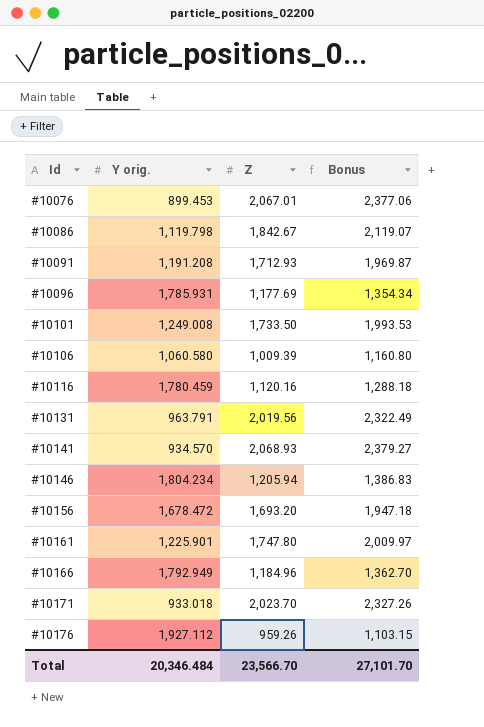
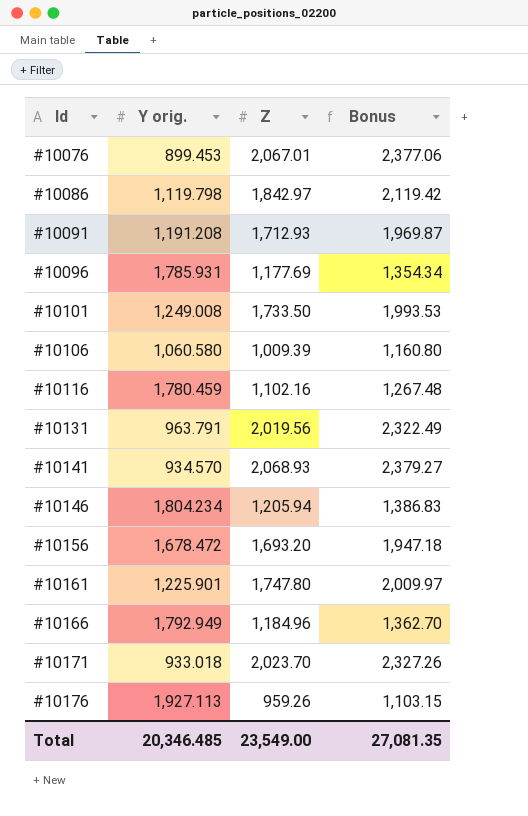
#10086 | Z: 1,842.67 -> 1,842.97
#10086 | Bonus: 2,119.07 -> 2,119.42
#10116 | Z: 1,120.16 -> 1,102.16
#10116 | Bonus: 1,288.18 -> 1,267.48
#10176 | Y orig.: 1,927.112 -> 1,927.113
Total | Y orig.: 20,346.484 -> 20,346.485
Total | Z: 23,566.70 -> 23,549.00
Total | Bonus: 27,101.70 -> 27,081.35

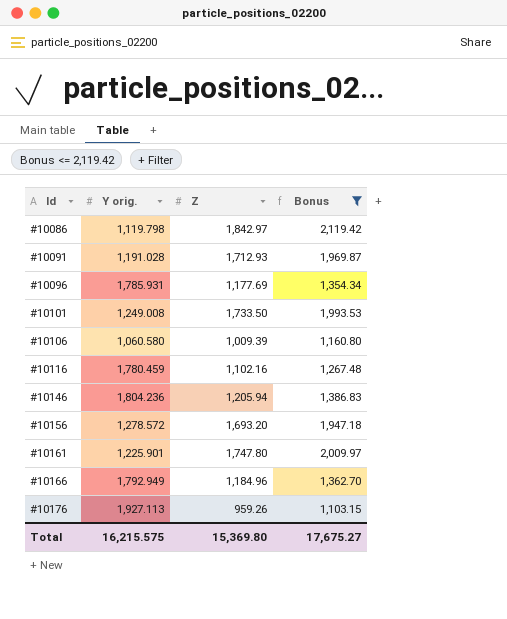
filter: none -> Bonus <= 2,119.42
#10091 | Y orig.: 1,191.208 -> 1,191.028
#10146 | Y orig.: 1,804.234 -> 1,804.236
#10156 | Y orig.: 1,678.472 -> 1,278.572
Total | Y orig.: 20,346.485 -> 16,215.575
Total | Z: 23,549.00 -> 15,369.80
Total | Bonus: 27,081.35 -> 17,675.27

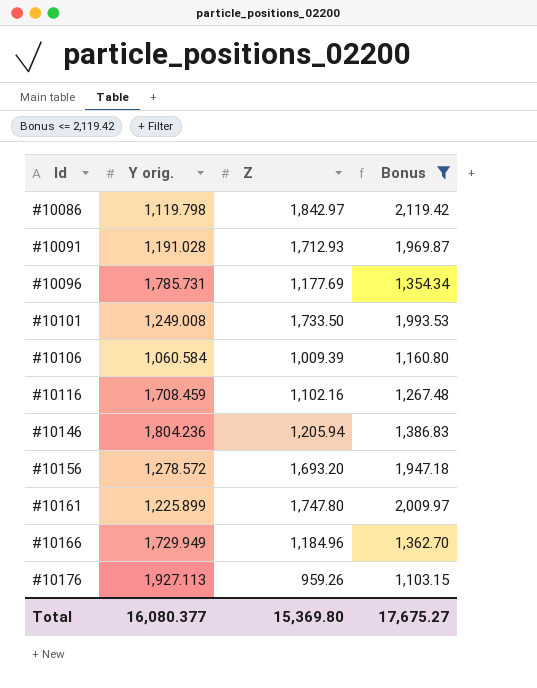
#10096 | Y orig.: 1,785.931 -> 1,785.731
#10106 | Y orig.: 1,060.580 -> 1,060.584
#10116 | Y orig.: 1,780.459 -> 1,708.459
#10161 | Y orig.: 1,225.901 -> 1,225.899
#10166 | Y orig.: 1,792.949 -> 1,729.949
Total | Y orig.: 16,215.575 -> 16,080.377

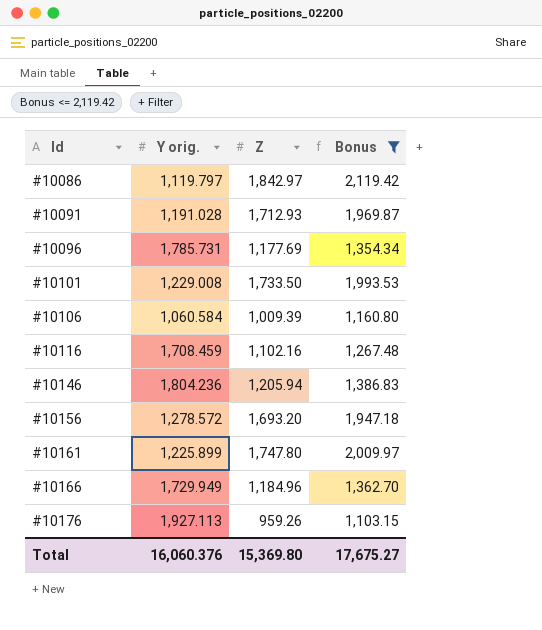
#10086 | Y orig.: 1,119.798 -> 1,119.797
#10101 | Y orig.: 1,249.008 -> 1,229.008
Total | Y orig.: 16,080.377 -> 16,060.376

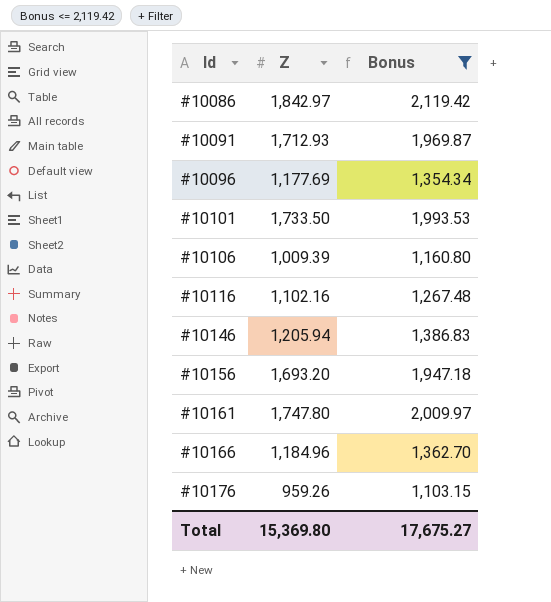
column Y orig. | position: 2 -> none

